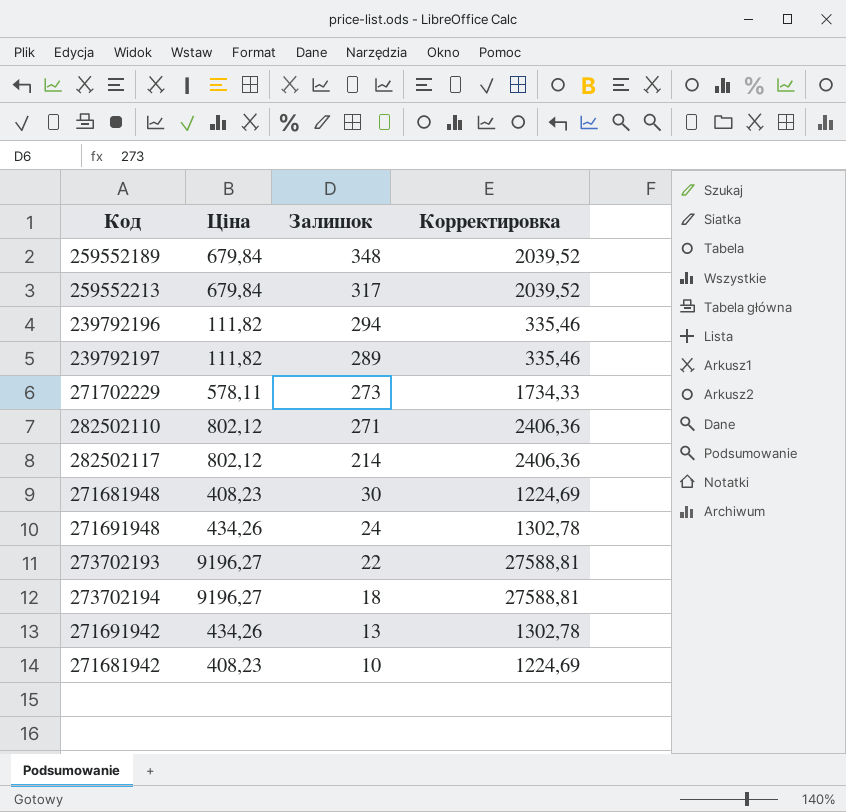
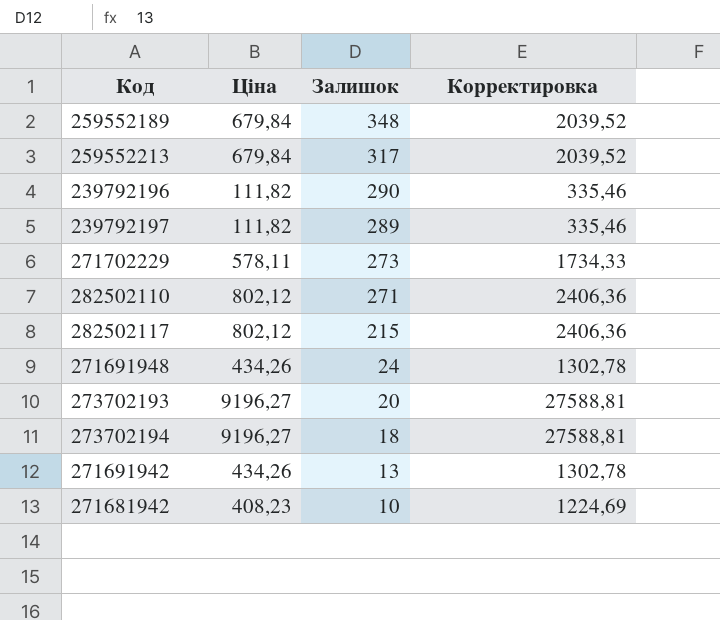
row 271681948: 408,23 | 30 | 1224,69 -> none
239792196 | Залишок: 294 -> 290
282502117 | Залишок: 214 -> 215
273702193 | Залишок: 22 -> 20

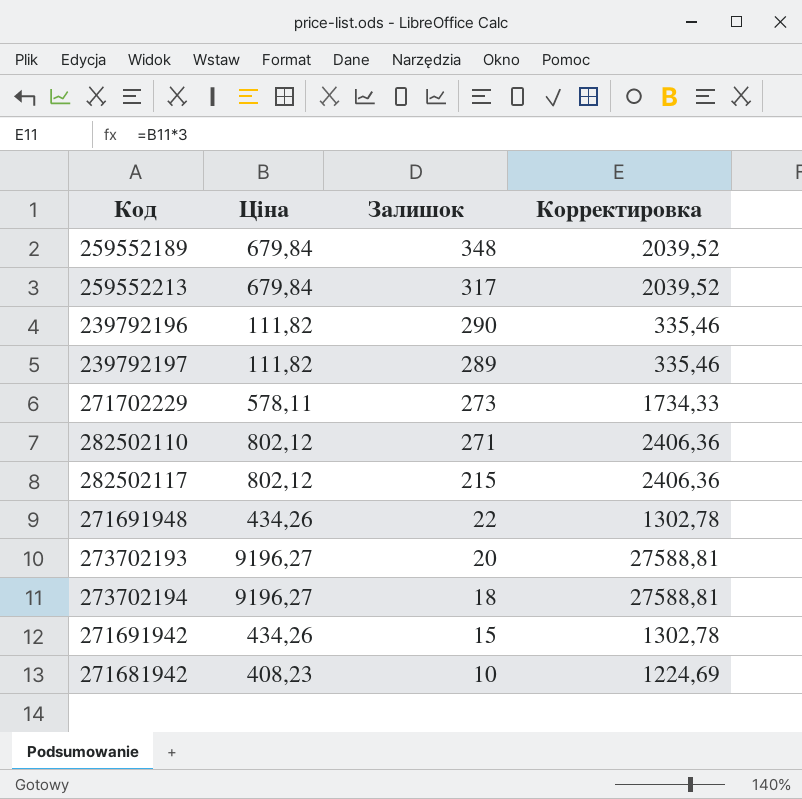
271691948 | Залишок: 24 -> 22
271691942 | Залишок: 13 -> 15

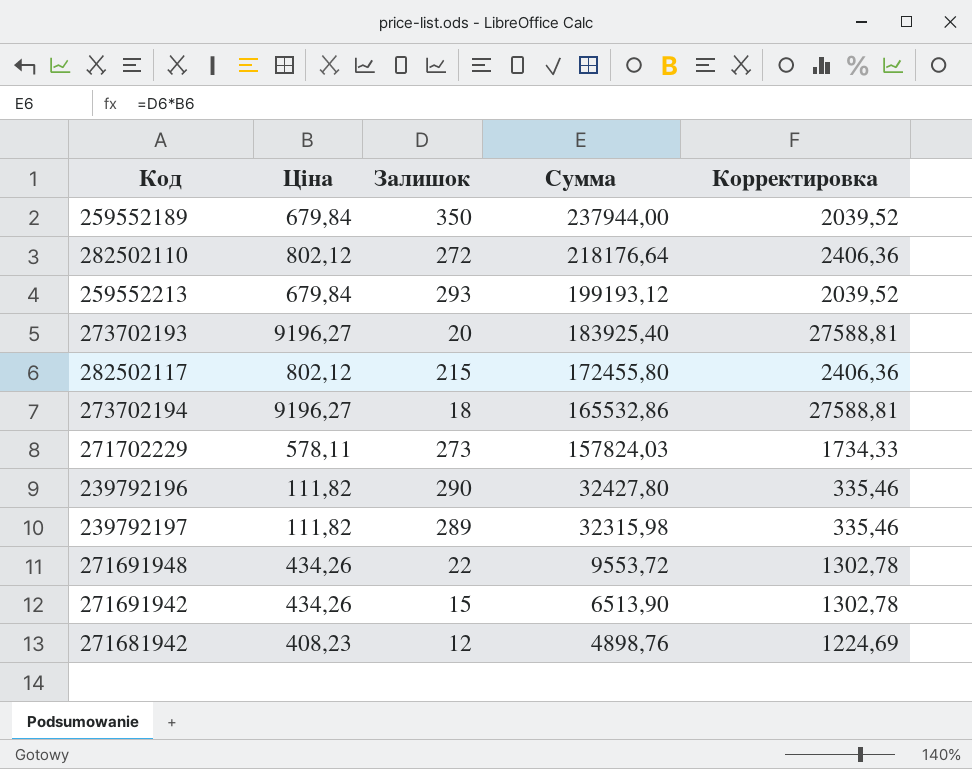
row order: Залишок descending -> Сумма descending
column Сумма | formula: none -> [Ціна] * [Залишок]
259552189 | Залишок: 348 -> 350
282502110 | Залишок: 271 -> 272
259552213 | Залишок: 317 -> 293
271681942 | Залишок: 10 -> 12

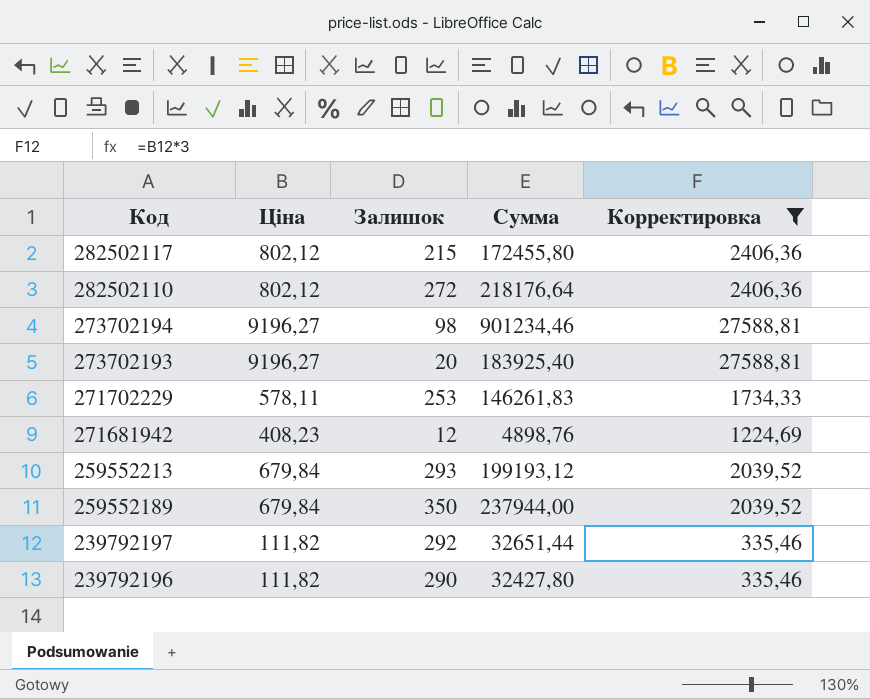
filter: none -> Корректировка != 1302,78
row order: Сумма descending -> Код descending
273702194 | Залишок: 18 -> 98
273702194 | Сумма: 165532,86 -> 901234,46
271702229 | Залишок: 273 -> 253
271702229 | Сумма: 157824,03 -> 146261,83
239792197 | Залишок: 289 -> 292
239792197 | Сумма: 32315,98 -> 32651,44

